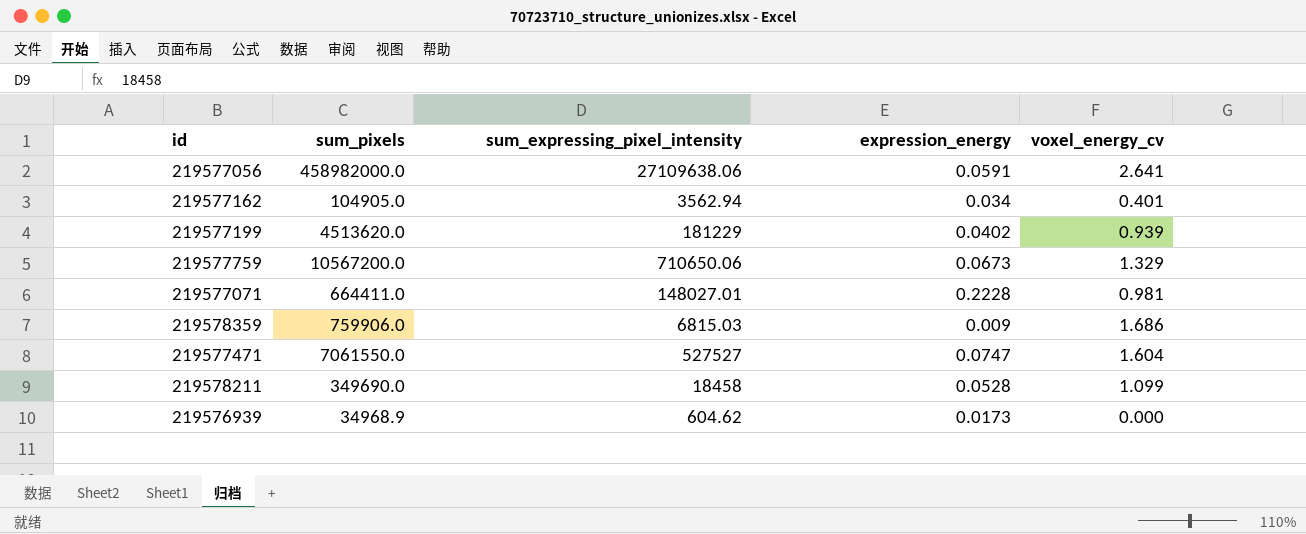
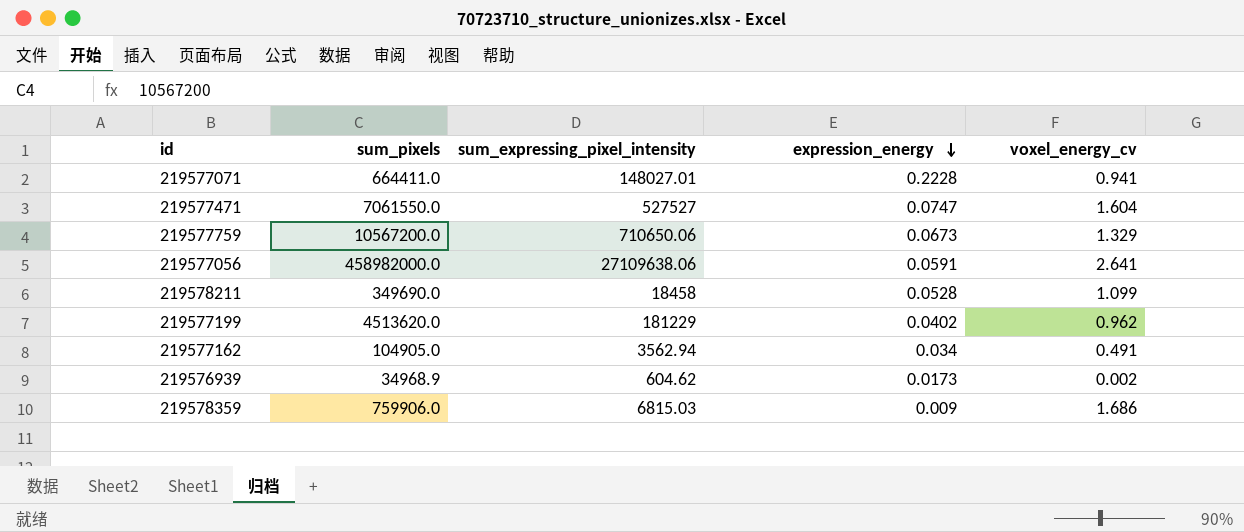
row order: none -> expression_energy descending
219577071 | voxel_energy_cv: 0.981 -> 0.941
219577199 | voxel_energy_cv: 0.939 -> 0.962
219577162 | voxel_energy_cv: 0.401 -> 0.491
219576939 | voxel_energy_cv: 0.000 -> 0.002

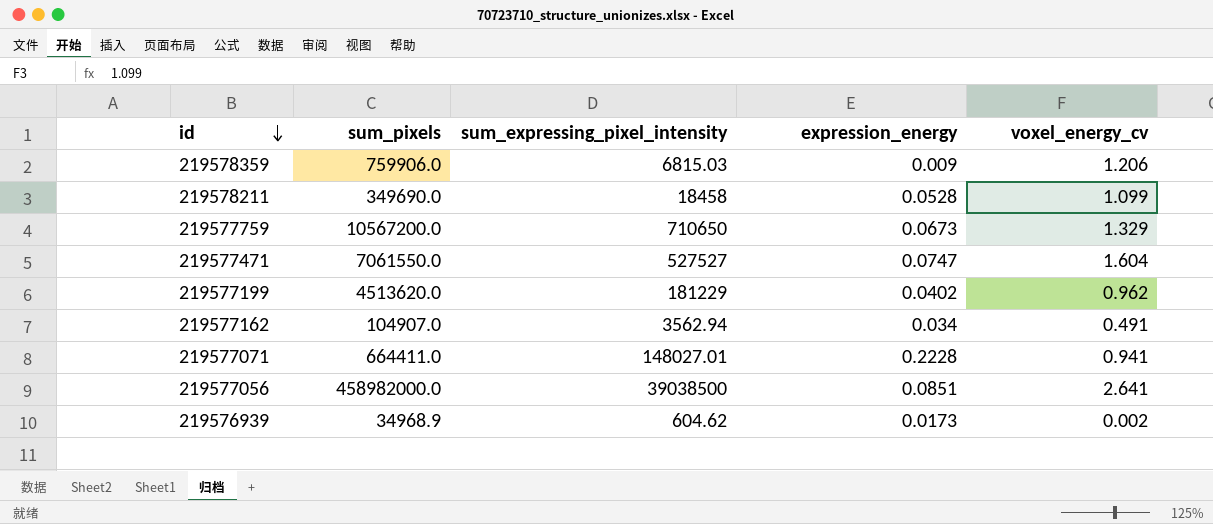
row order: expression_energy descending -> id descending
219578359 | voxel_energy_cv: 1.686 -> 1.206
219577759 | sum_expressing_pixel_intensity: 710650.06 -> 710650
219577162 | sum_pixels: 104905.0 -> 104907.0
219577056 | sum_expressing_pixel_intensity: 27109638.06 -> 39038500
219577056 | expression_energy: 0.0591 -> 0.0851

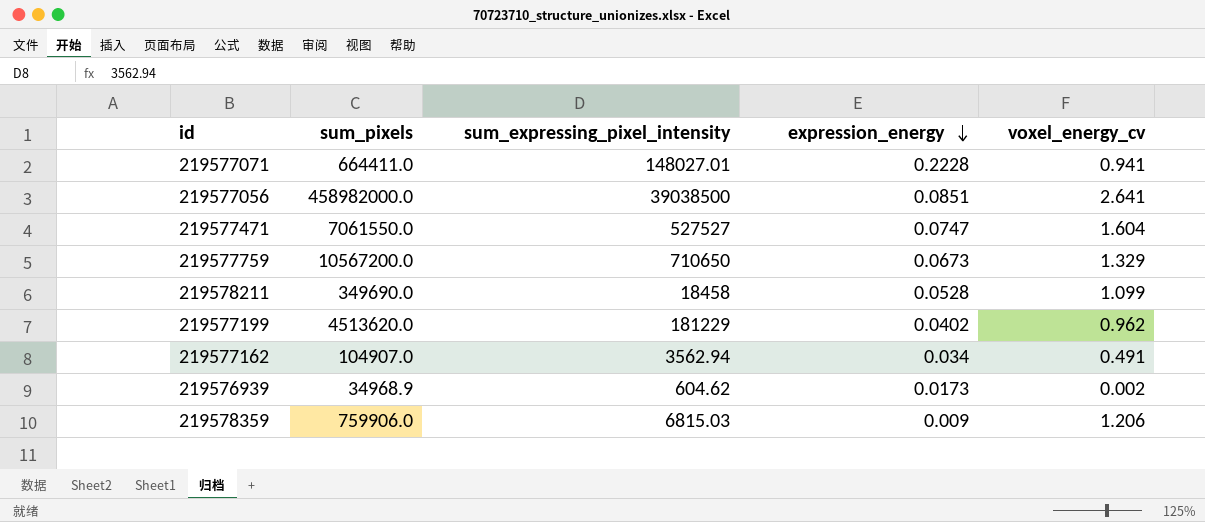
row order: id descending -> expression_energy descending

